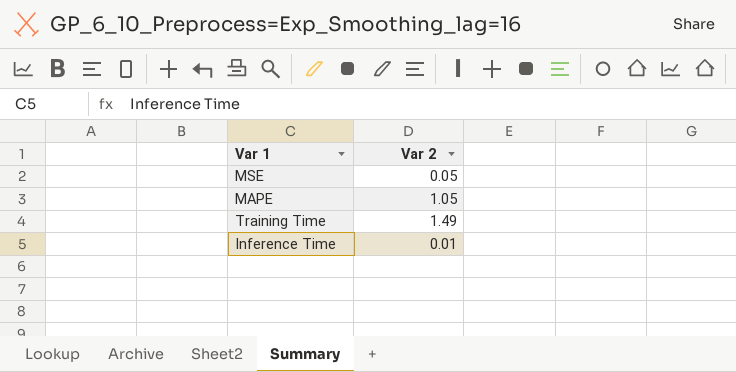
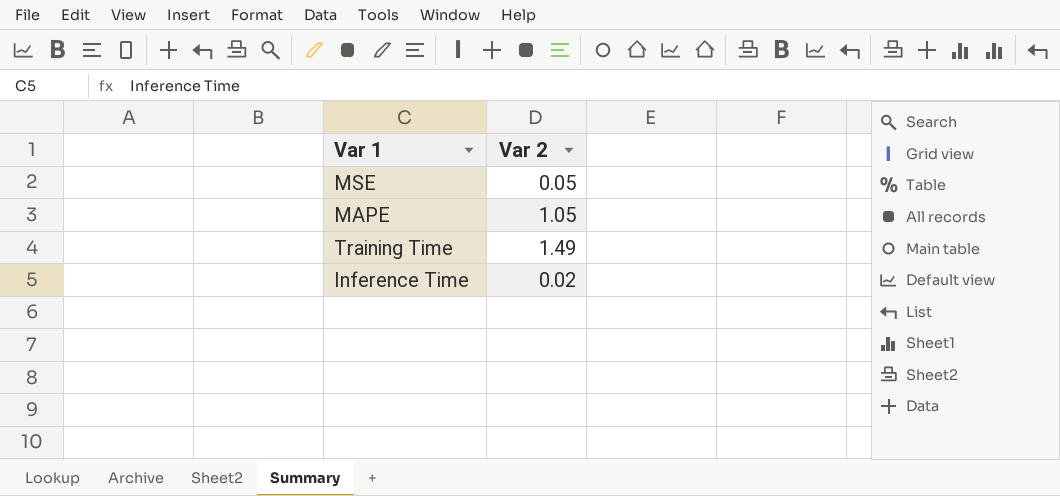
Inference Time | Var 2: 0.01 -> 0.02

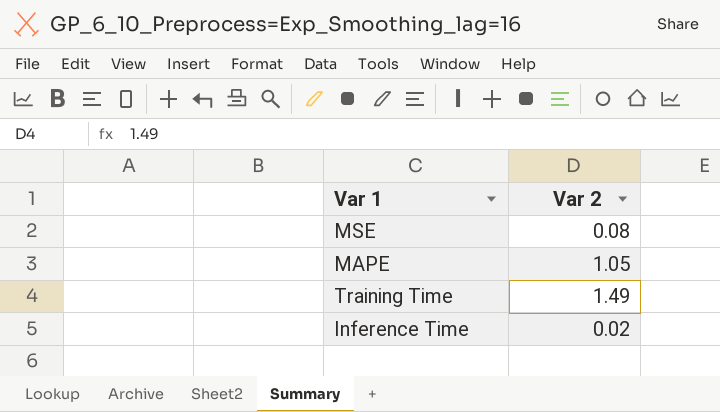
MSE | Var 2: 0.05 -> 0.08

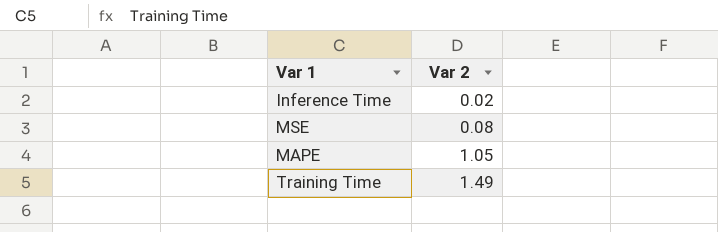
row order: none -> Var 2 ascending

